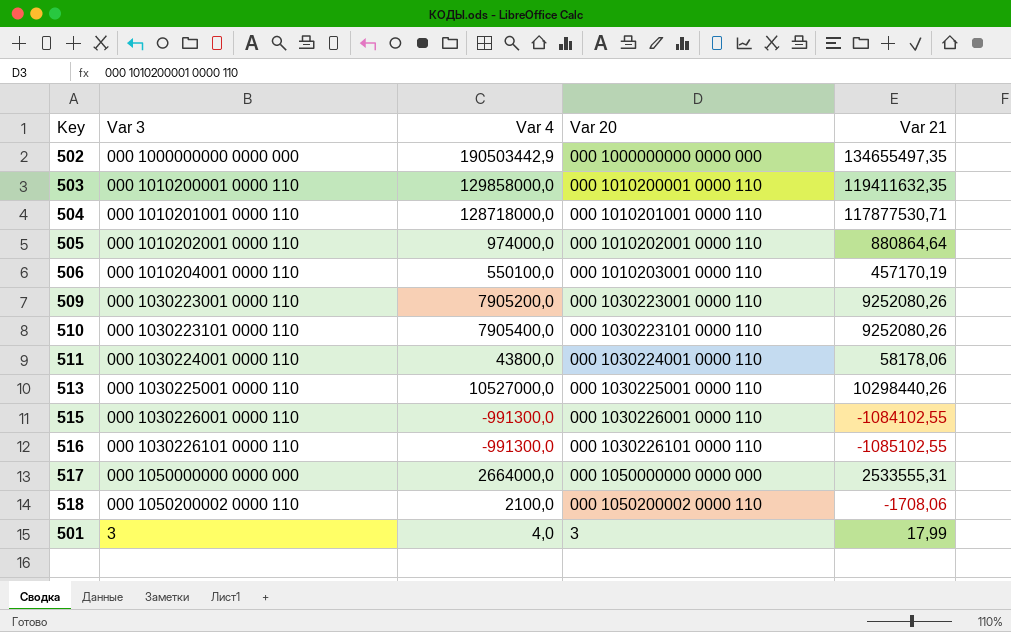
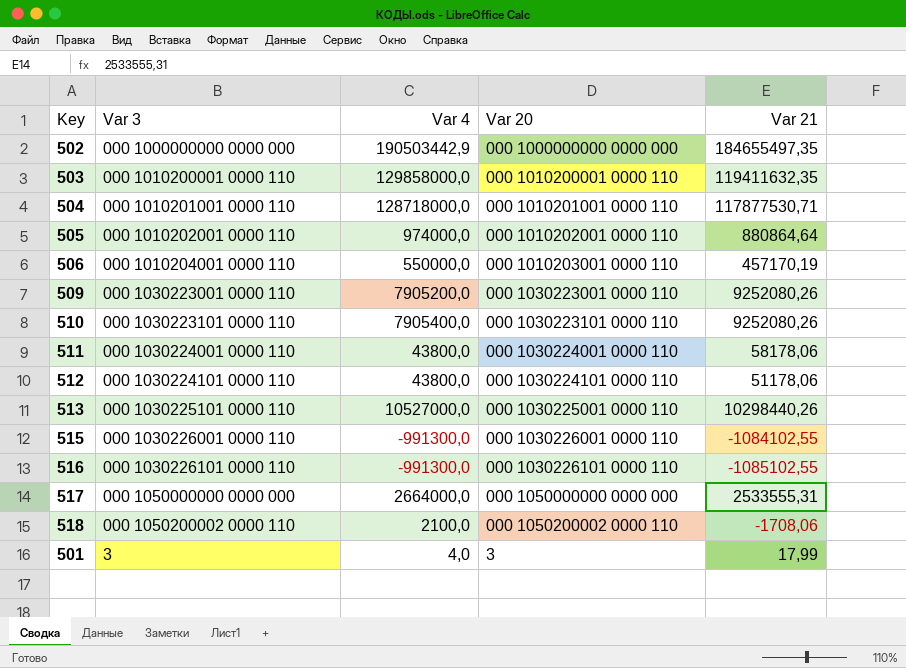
502 | Var 21: 134655497,35 -> 184655497,35
506 | Var 4: 550100,0 -> 550000,0
row 512: none -> 000 1030224101 0000 110 | 43800,0 | 000 1030224101 0000 110 | 51178,06
513 | Var 3: 000 1030225001 0000 110 -> 000 1030225101 0000 110

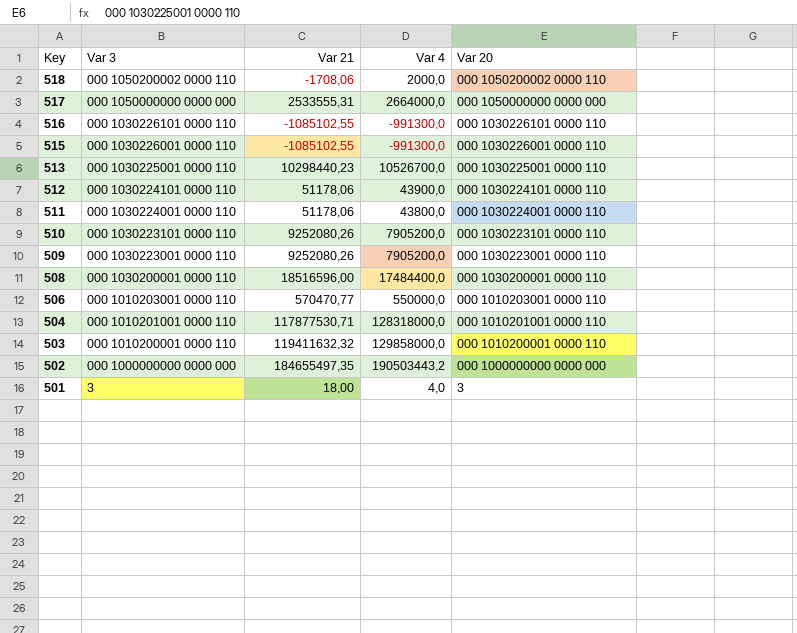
row order: Var 3 ascending -> Key descending
column Var 21 | position: 5 -> 3
row 505: 000 1010202001 0000 110 | 974000,0 | 000 1010202001 0000 110 | 880864,64 -> none
518 | Var 4: 2100,0 -> 2000,0
515 | Var 21: -1084102,55 -> -1085102,55
513 | Var 3: 000 1030225101 0000 110 -> 000 1030225001 0000 110
513 | Var 21: 10298440,26 -> 10298440,23
513 | Var 4: 10527000,0 -> 10526700,0
512 | Var 4: 43800,0 -> 43900,0
511 | Var 21: 58178,06 -> 51178,06
510 | Var 4: 7905400,0 -> 7905200,0
row 508: none -> 000 1030200001 0000 110 | 18516596,00 | 17484400,0 | 000 1030200001 0000 110
506 | Var 3: 000 1010204001 0000 110 -> 000 1010203001 0000 110
506 | Var 21: 457170,19 -> 570470,77
504 | Var 4: 128718000,0 -> 128318000,0
503 | Var 21: 119411632,35 -> 119411632,32
502 | Var 4: 190503442,9 -> 190503443,2
501 | Var 21: 17,99 -> 18,00

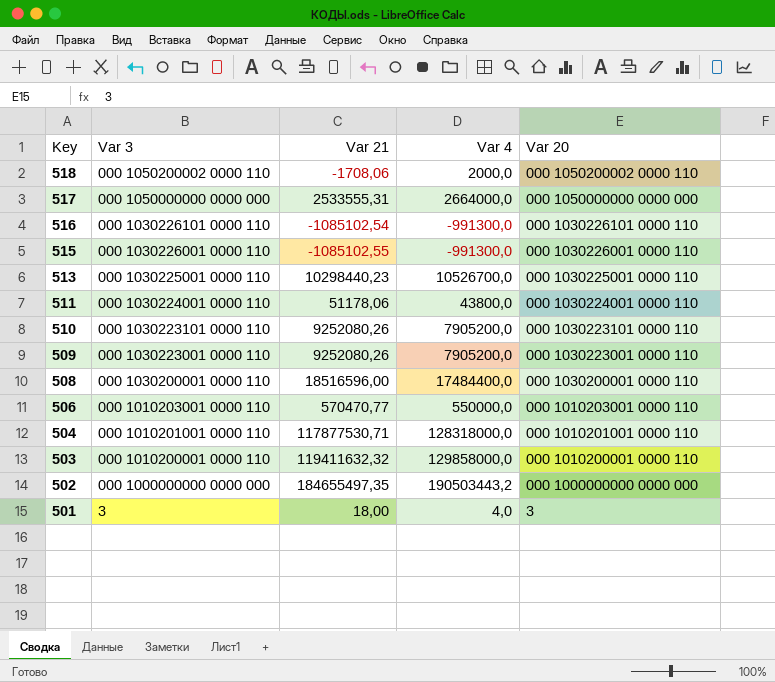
row 512: 000 1030224101 0000 110 | 51178,06 | 43900,0 | 000 1030224101 0000 110 -> none
516 | Var 21: -1085102,55 -> -1085102,54

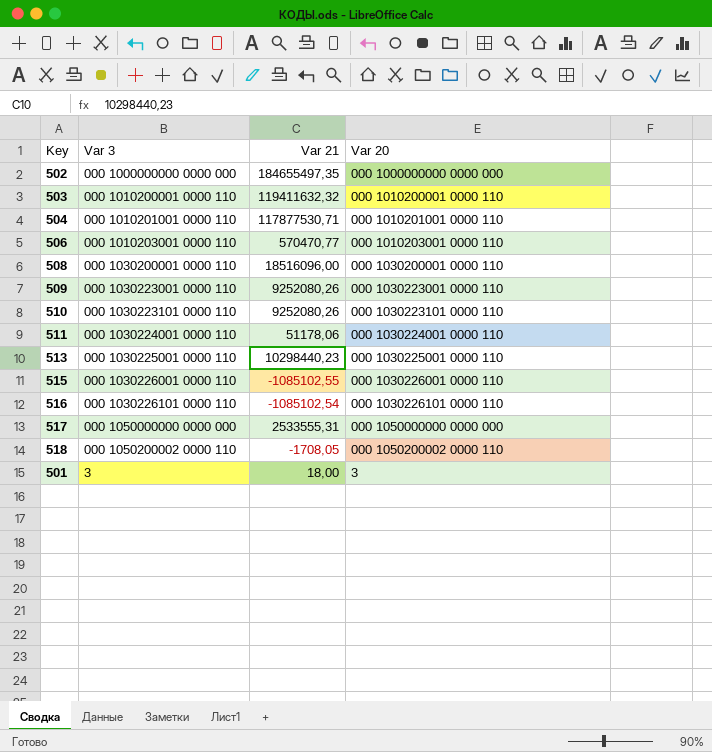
row order: Key descending -> Var 3 ascending
column Var 4 | position: 4 -> none
508 | Var 21: 18516596,00 -> 18516096,00
518 | Var 21: -1708,06 -> -1708,05

